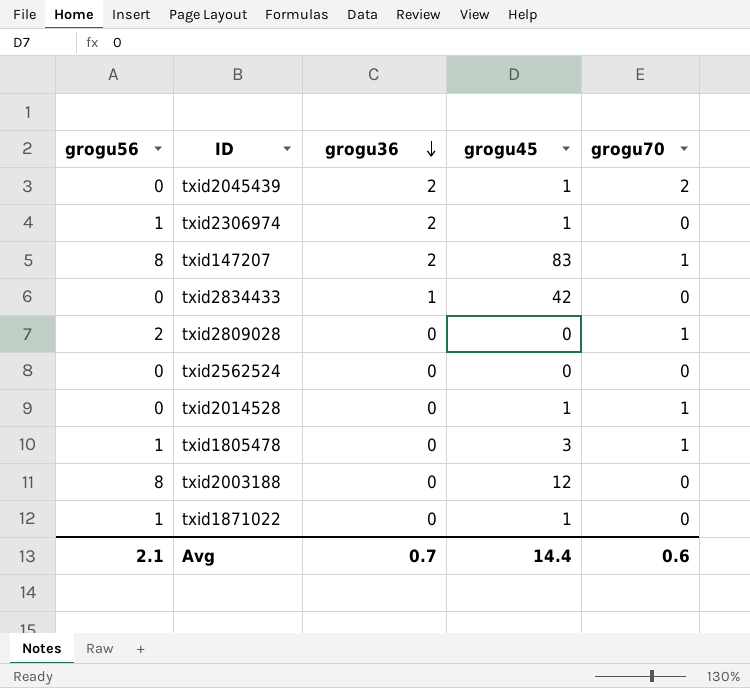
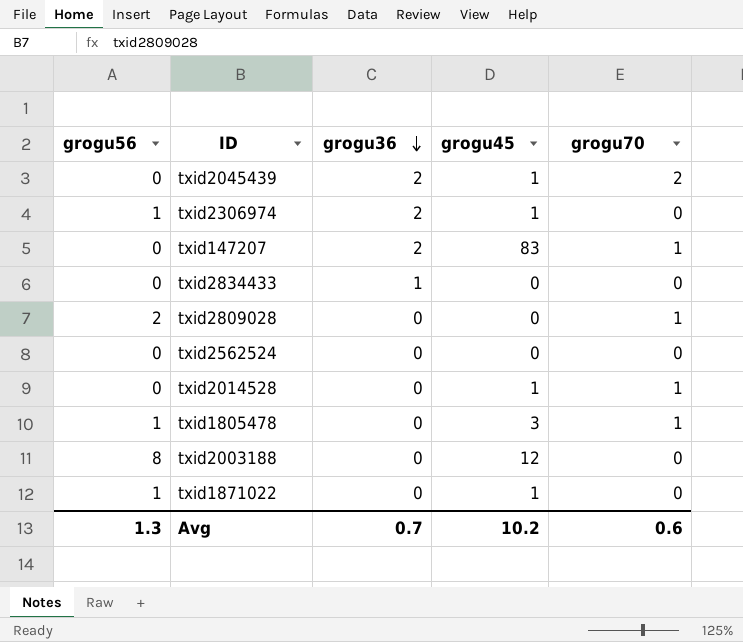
txid147207 | grogu56: 8 -> 0
txid2834433 | grogu45: 42 -> 0
Avg | grogu56: 2.1 -> 1.3
Avg | grogu45: 14.4 -> 10.2

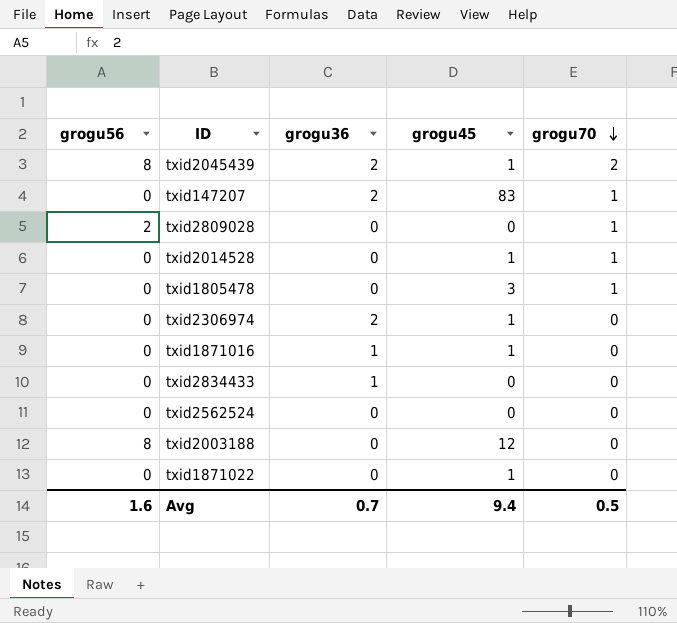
row order: grogu36 descending -> grogu70 descending
txid2045439 | grogu56: 0 -> 8
txid1805478 | grogu56: 1 -> 0
txid2306974 | grogu56: 1 -> 0
row txid1871016: none -> 0 | 1 | 1 | 0
txid1871022 | grogu56: 1 -> 0
Avg | grogu56: 1.3 -> 1.6
Avg | grogu45: 10.2 -> 9.4
Avg | grogu70: 0.6 -> 0.5

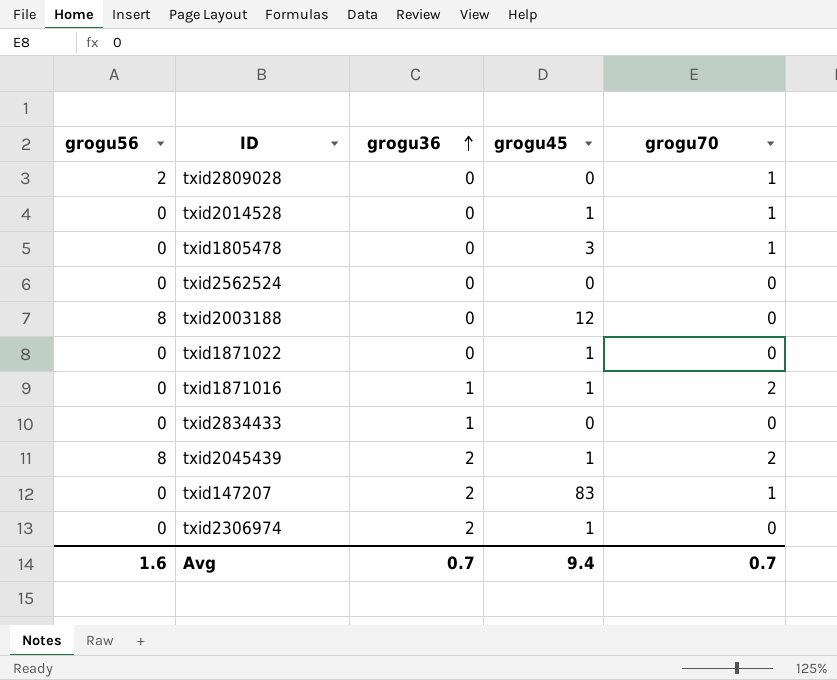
row order: grogu70 descending -> grogu36 ascending
txid1871016 | grogu70: 0 -> 2
Avg | grogu70: 0.5 -> 0.7

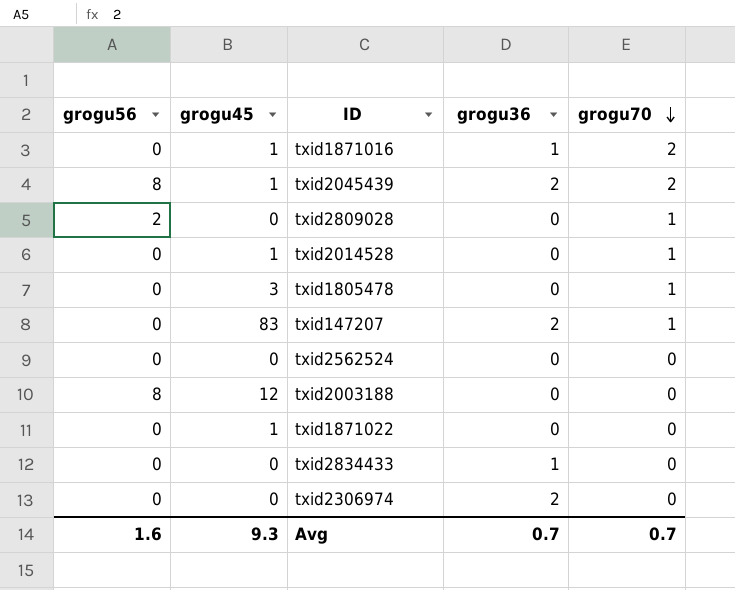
row order: grogu36 ascending -> grogu70 descending
column grogu45 | position: 4 -> 2
txid2306974 | grogu45: 1 -> 0
Avg | grogu45: 9.4 -> 9.3

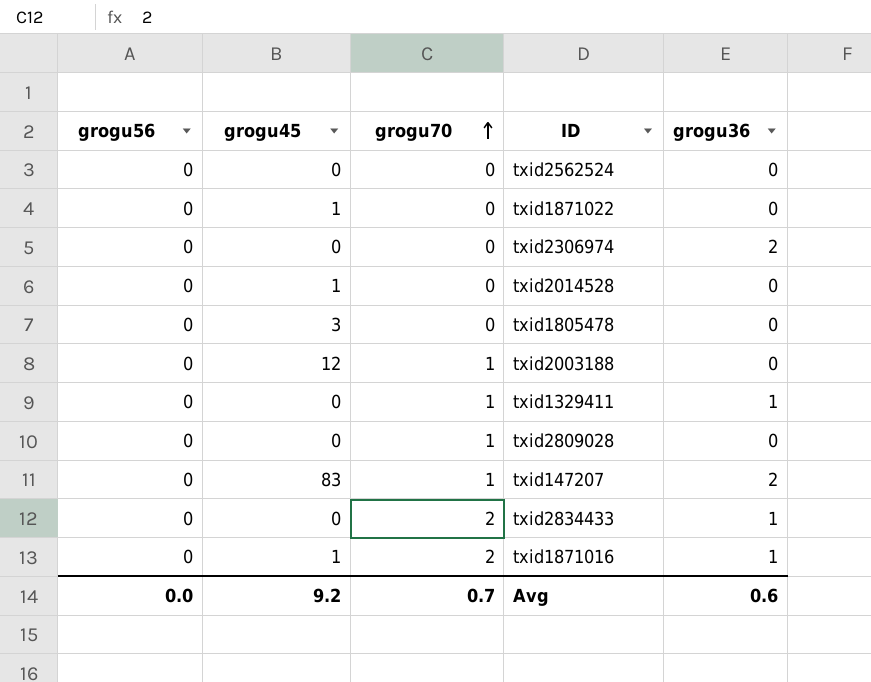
row order: grogu70 descending -> grogu70 ascending
column grogu70 | position: 5 -> 3
row txid2045439: 8 | 1 | 2 | 2 -> none
txid2014528 | grogu70: 1 -> 0
txid1805478 | grogu70: 1 -> 0
txid2003188 | grogu56: 8 -> 0
txid2003188 | grogu70: 0 -> 1
row txid1329411: none -> 0 | 0 | 1 | 1
txid2809028 | grogu56: 2 -> 0
txid2834433 | grogu70: 0 -> 2
Avg | grogu56: 1.6 -> 0.0
Avg | grogu45: 9.3 -> 9.2
Avg | grogu36: 0.7 -> 0.6

